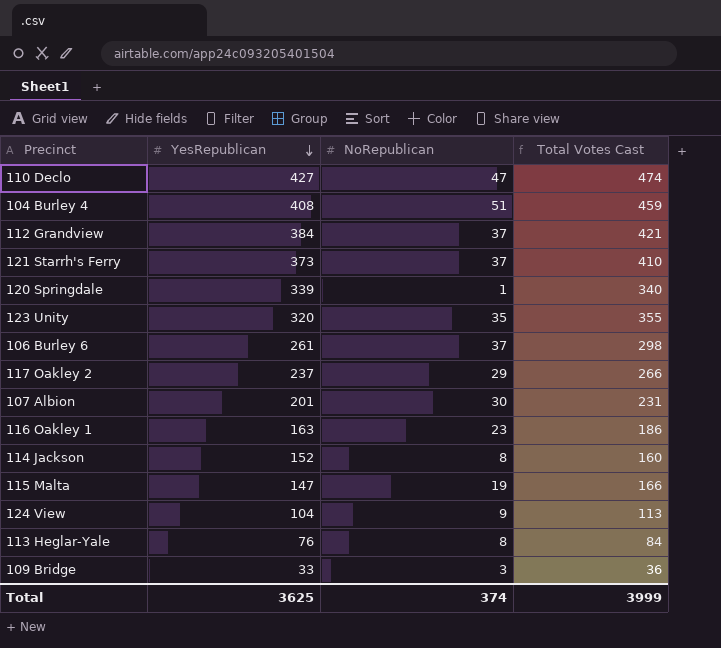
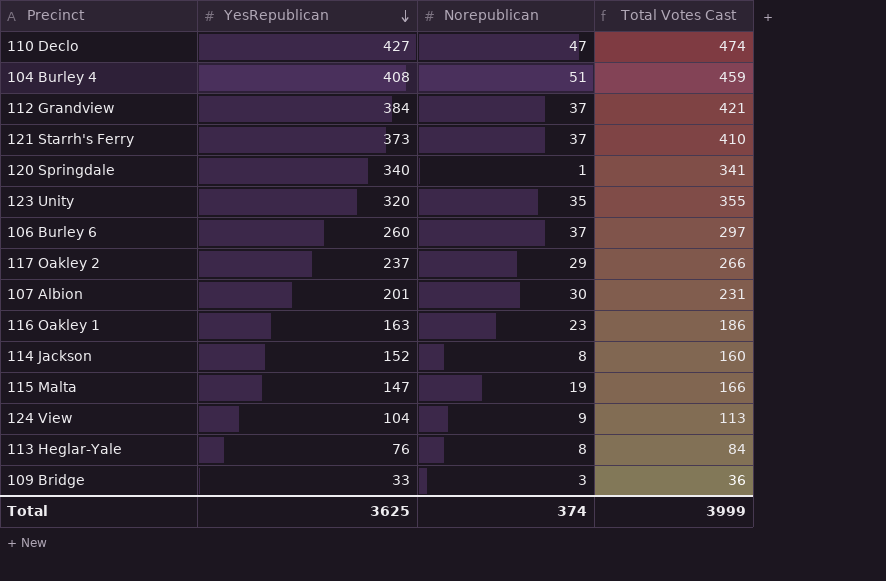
column name: NoRepublican -> Norepublican
120 Springdale | YesRepublican: 339 -> 340
120 Springdale | Total Votes Cast: 340 -> 341
106 Burley 6 | YesRepublican: 261 -> 260
106 Burley 6 | Total Votes Cast: 298 -> 297

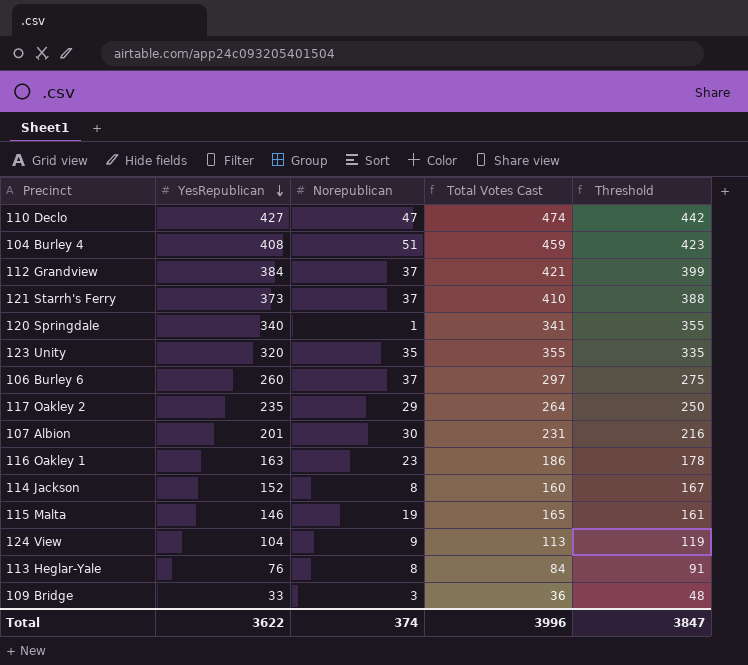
column Threshold | formula: none -> [YesRepublican] + 15
117 Oakley 2 | YesRepublican: 237 -> 235
117 Oakley 2 | Total Votes Cast: 266 -> 264
115 Malta | YesRepublican: 147 -> 146
115 Malta | Total Votes Cast: 166 -> 165
Total | YesRepublican: 3625 -> 3622
Total | Total Votes Cast: 3999 -> 3996

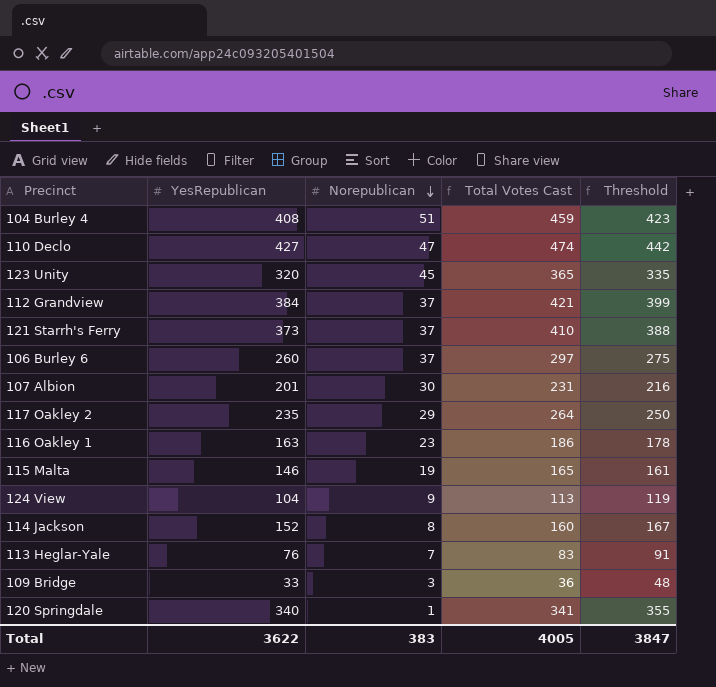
row order: YesRepublican descending -> Norepublican descending
123 Unity | Norepublican: 35 -> 45
123 Unity | Total Votes Cast: 355 -> 365
113 Heglar-Yale | Norepublican: 8 -> 7
113 Heglar-Yale | Total Votes Cast: 84 -> 83
Total | Norepublican: 374 -> 383
Total | Total Votes Cast: 3996 -> 4005

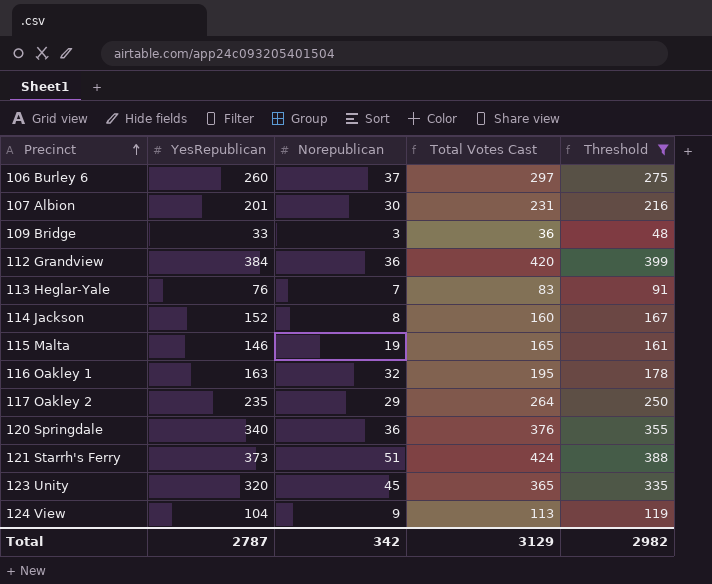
filter: none -> Threshold <= 399
row order: Norepublican descending -> Precinct ascending
112 Grandview | Norepublican: 37 -> 36
112 Grandview | Total Votes Cast: 421 -> 420
116 Oakley 1 | Norepublican: 23 -> 32
116 Oakley 1 | Total Votes Cast: 186 -> 195
120 Springdale | Norepublican: 1 -> 36
120 Springdale | Total Votes Cast: 341 -> 376
121 Starrh's Ferry | Norepublican: 37 -> 51
121 Starrh's Ferry | Total Votes Cast: 410 -> 424
Total | YesRepublican: 3622 -> 2787
Total | Norepublican: 383 -> 342
Total | Total Votes Cast: 4005 -> 3129
Total | Threshold: 3847 -> 2982

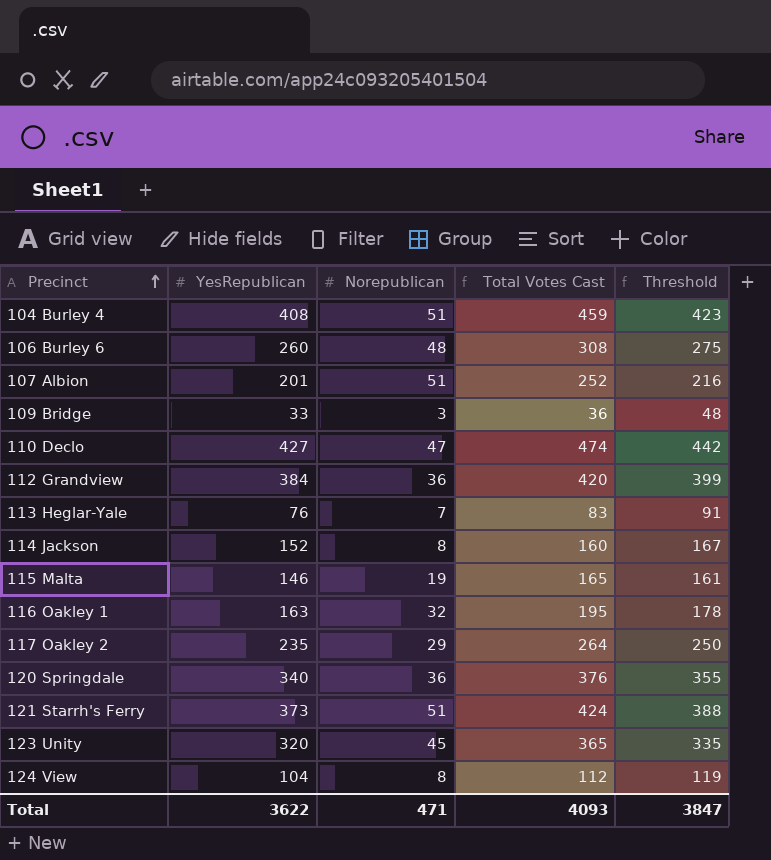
filter: Threshold <= 399 -> none
106 Burley 6 | Norepublican: 37 -> 48
106 Burley 6 | Total Votes Cast: 297 -> 308
107 Albion | Norepublican: 30 -> 51
107 Albion | Total Votes Cast: 231 -> 252
124 View | Norepublican: 9 -> 8
124 View | Total Votes Cast: 113 -> 112
Total | YesRepublican: 2787 -> 3622
Total | Norepublican: 342 -> 471
Total | Total Votes Cast: 3129 -> 4093
Total | Threshold: 2982 -> 3847

